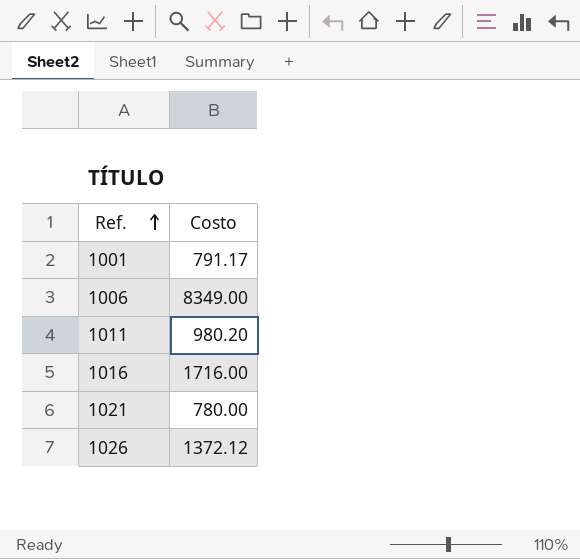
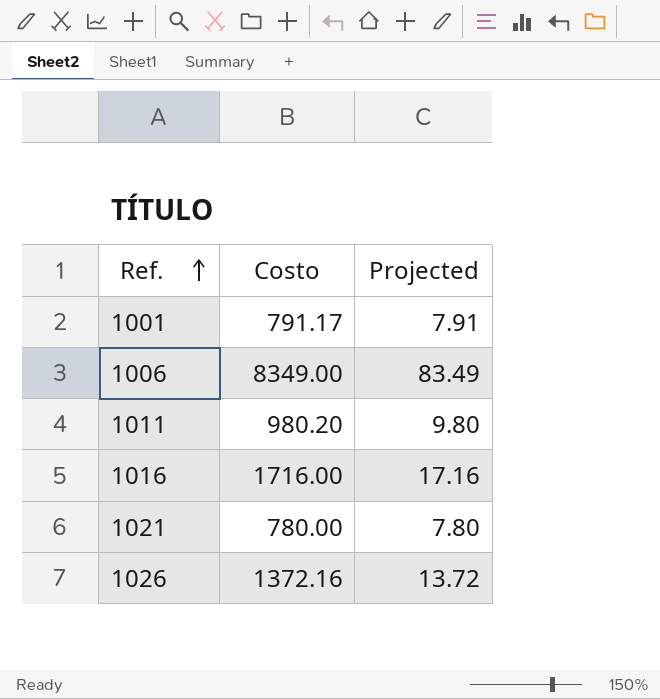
column Projected | formula: none -> [Costo] * 0.01
1026 | Costo: 1372.12 -> 1372.16

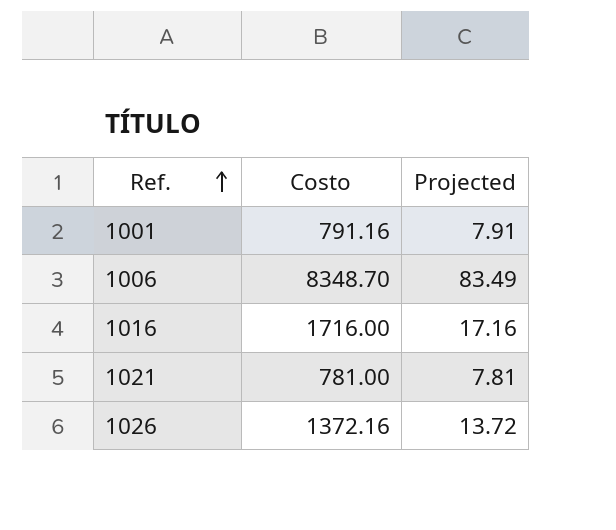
row 1011: 980.20 | 9.80 -> none
1001 | Costo: 791.17 -> 791.16
1006 | Costo: 8349.00 -> 8348.70
1021 | Costo: 780.00 -> 781.00
1021 | Projected: 7.80 -> 7.81

